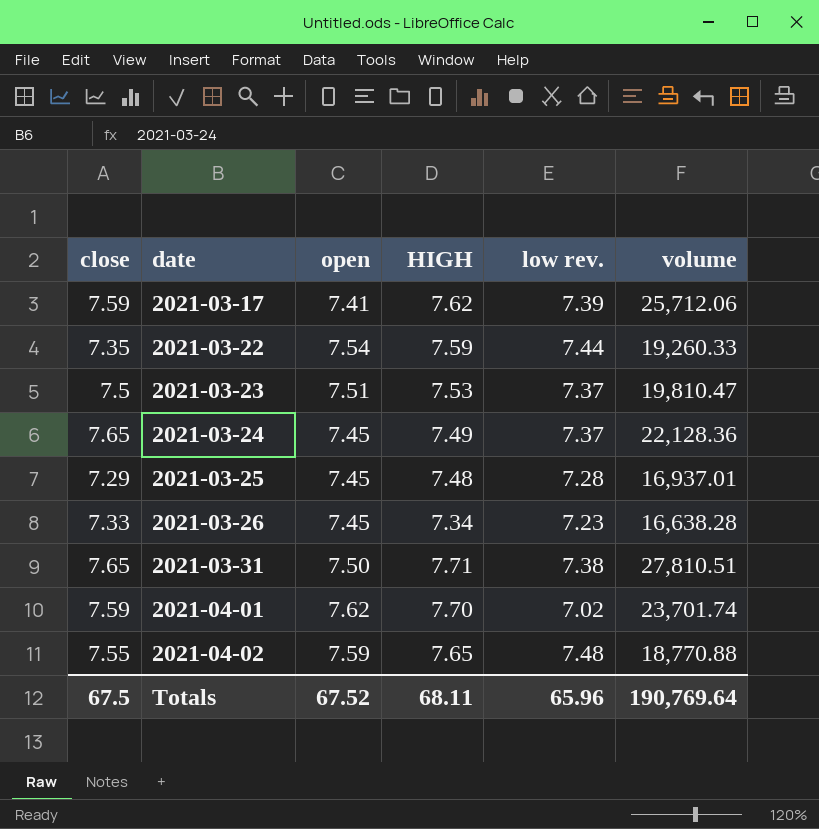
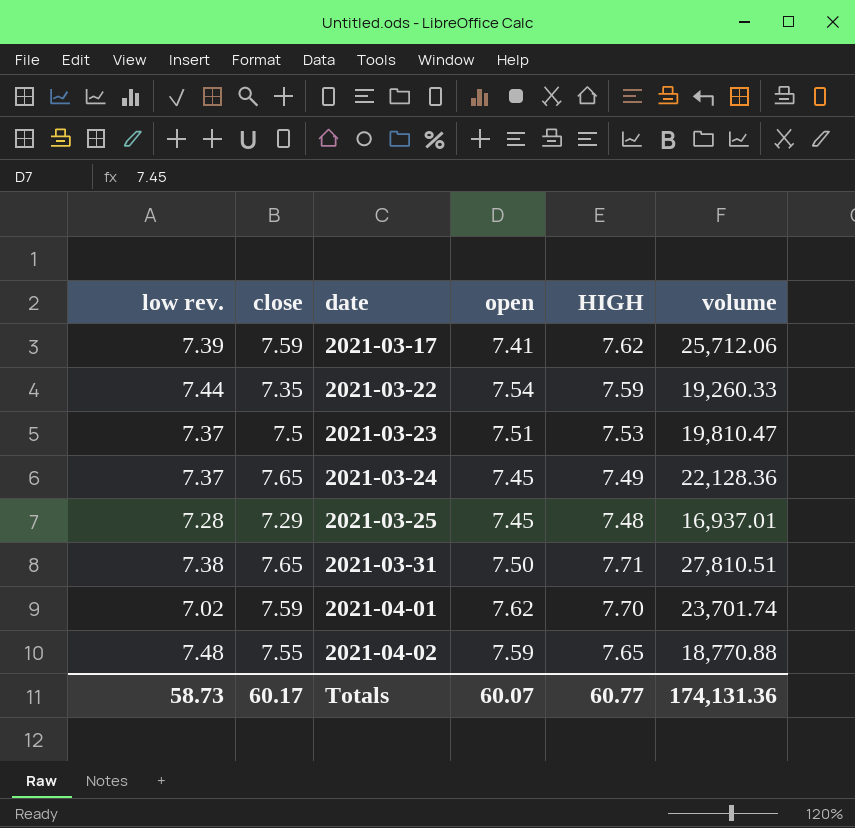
column low rev. | position: 5 -> 1
row 2021-03-26: 7.33 | 7.45 | 7.34 | 7.23 | 16,638.28 -> none
Totals | low rev.: 65.96 -> 58.73
Totals | close: 67.5 -> 60.17
Totals | open: 67.52 -> 60.07
Totals | HIGH: 68.11 -> 60.77
Totals | volume: 190,769.64 -> 174,131.36

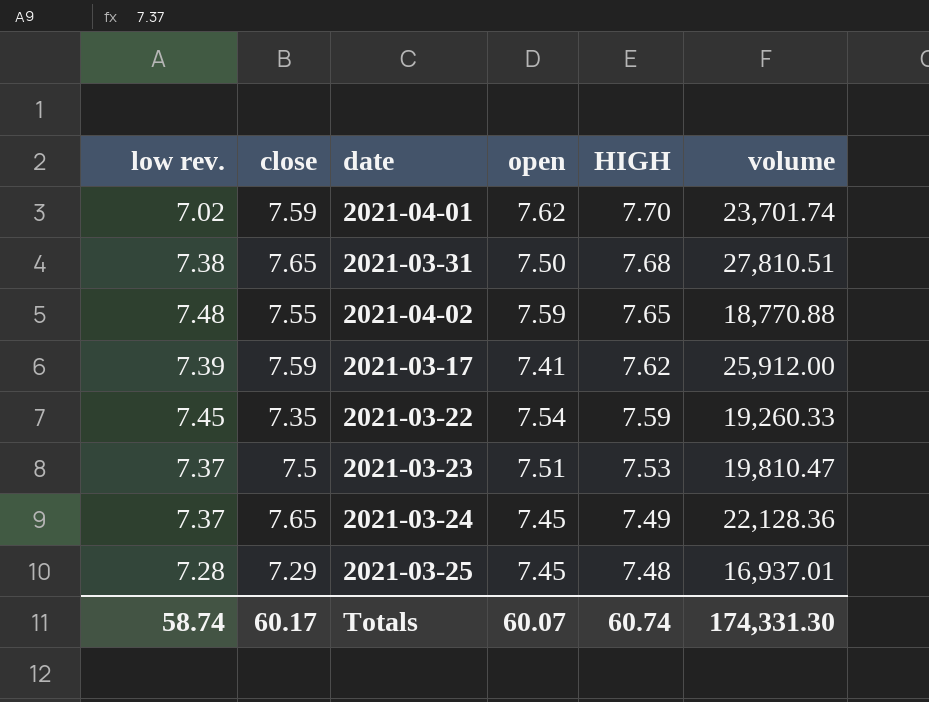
row order: date ascending -> HIGH descending
2021-03-31 | HIGH: 7.71 -> 7.68
2021-03-17 | volume: 25,712.06 -> 25,912.00
2021-03-22 | low rev.: 7.44 -> 7.45
Totals | low rev.: 58.73 -> 58.74
Totals | HIGH: 60.77 -> 60.74
Totals | volume: 174,131.36 -> 174,331.30

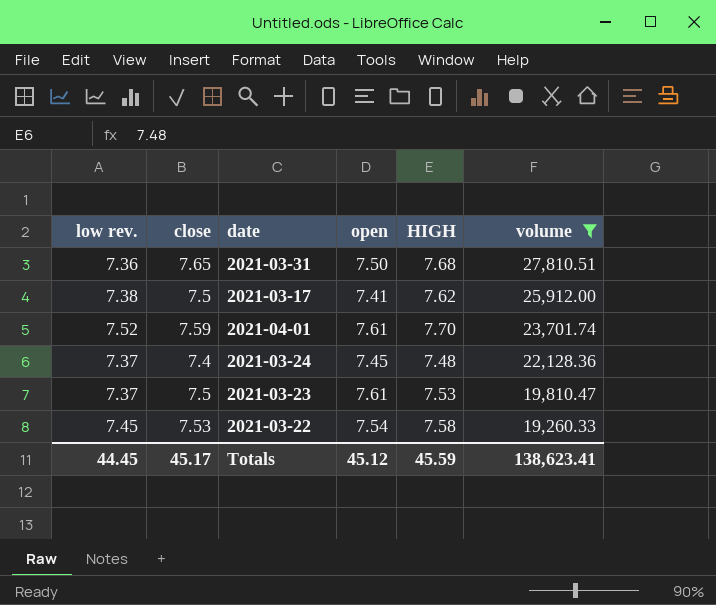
filter: none -> volume >= 19,260.33
row order: HIGH descending -> volume descending
2021-03-31 | low rev.: 7.38 -> 7.36
2021-03-17 | low rev.: 7.39 -> 7.38
2021-03-17 | close: 7.59 -> 7.5
2021-04-01 | low rev.: 7.02 -> 7.52
2021-04-01 | open: 7.62 -> 7.61
2021-03-24 | close: 7.65 -> 7.4
2021-03-24 | HIGH: 7.49 -> 7.48
2021-03-23 | open: 7.51 -> 7.61
2021-03-22 | close: 7.35 -> 7.53
2021-03-22 | HIGH: 7.59 -> 7.58
Totals | low rev.: 58.74 -> 44.45
Totals | close: 60.17 -> 45.17
Totals | open: 60.07 -> 45.12
Totals | HIGH: 60.74 -> 45.59
Totals | volume: 174,331.30 -> 138,623.41

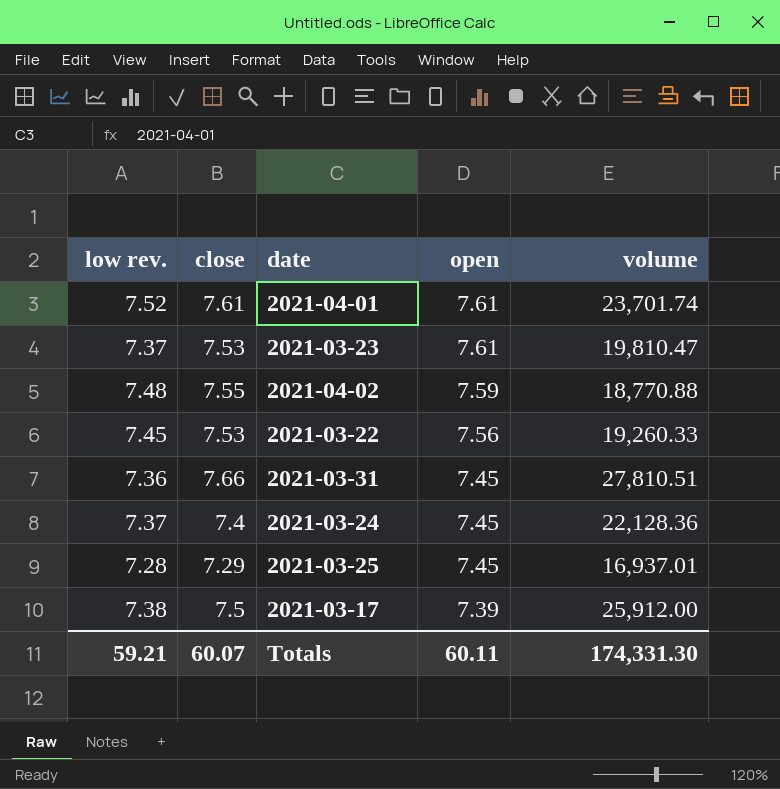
filter: volume >= 19,260.33 -> none
row order: volume descending -> open descending
column HIGH | position: 5 -> none
2021-04-01 | close: 7.59 -> 7.61
2021-03-23 | close: 7.5 -> 7.53
2021-03-22 | open: 7.54 -> 7.56
2021-03-31 | close: 7.65 -> 7.66
2021-03-31 | open: 7.50 -> 7.45
2021-03-17 | open: 7.41 -> 7.39
Totals | low rev.: 44.45 -> 59.21
Totals | close: 45.17 -> 60.07
Totals | open: 45.12 -> 60.11
Totals | volume: 138,623.41 -> 174,331.30

